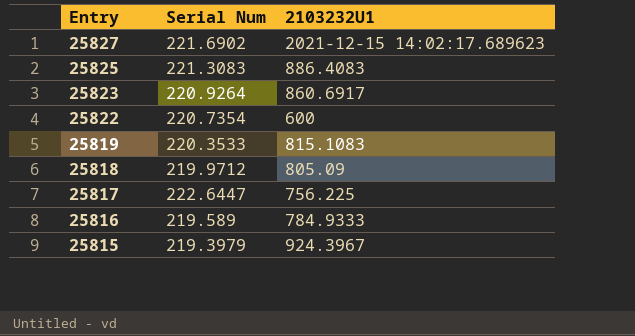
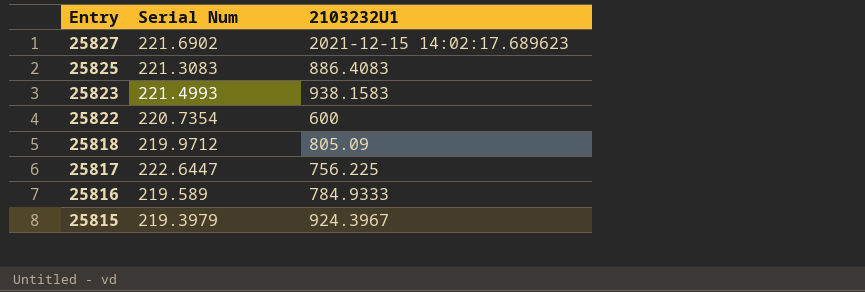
row 25819: 220.3533 | 815.1083 -> none
25823 | Serial Num: 220.9264 -> 221.4993
25823 | 2103232U1: 860.6917 -> 938.1583

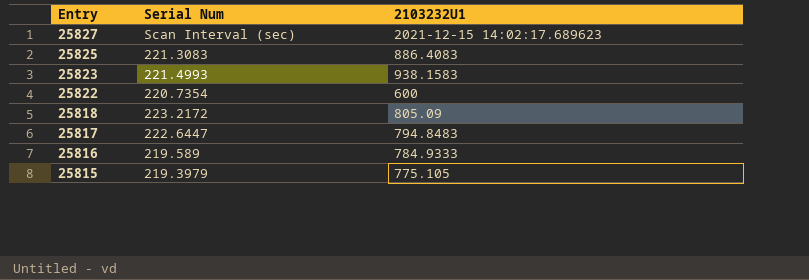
25827 | Serial Num: 221.6902 -> Scan Interval (sec)
25818 | Serial Num: 219.9712 -> 223.2172
25817 | 2103232U1: 756.225 -> 794.8483
25815 | 2103232U1: 924.3967 -> 775.105

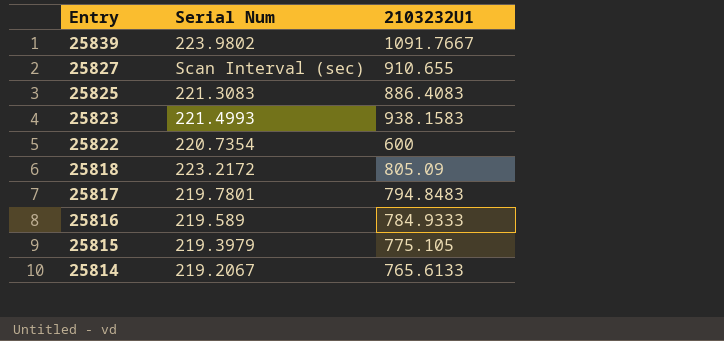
row 25839: none -> 223.9802 | 1091.7667
25827 | 2103232U1: 2021-12-15 14:02:17.689623 -> 910.655
25817 | Serial Num: 222.6447 -> 219.7801
row 25814: none -> 219.2067 | 765.6133

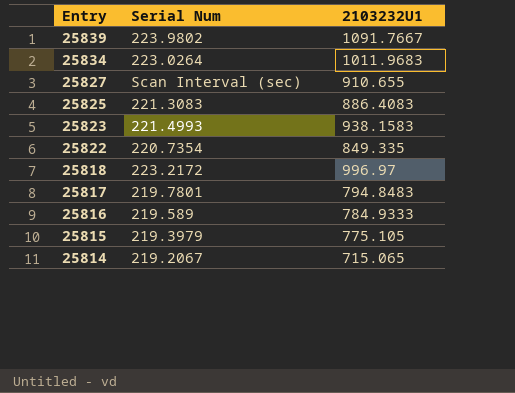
row 25834: none -> 223.0264 | 1011.9683
25822 | 2103232U1: 600 -> 849.335
25818 | 2103232U1: 805.09 -> 996.97
25814 | 2103232U1: 765.6133 -> 715.065

